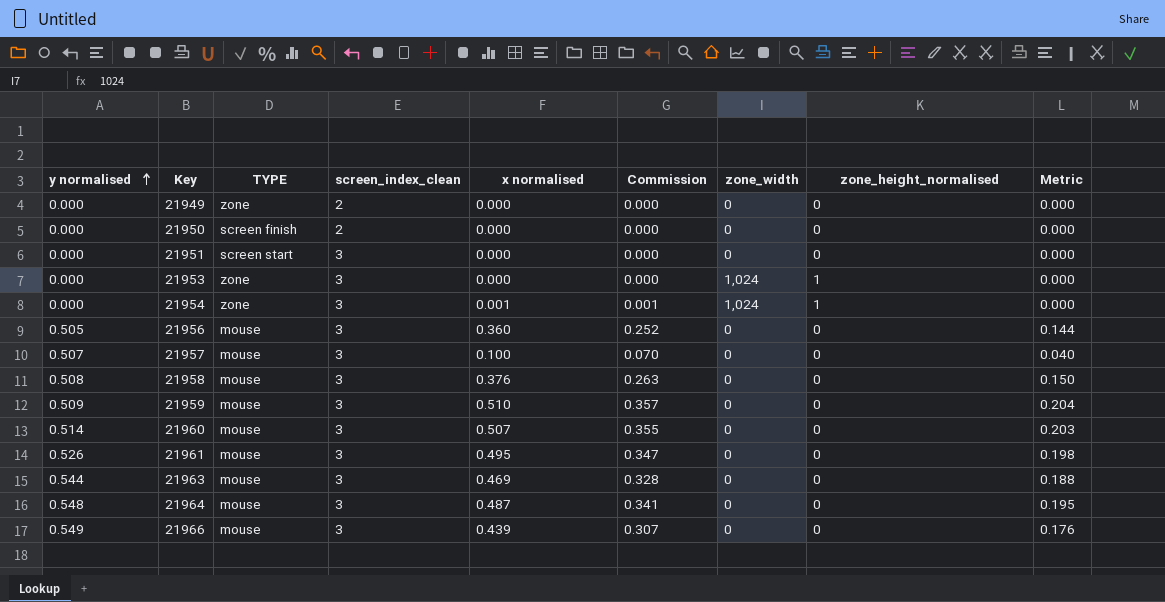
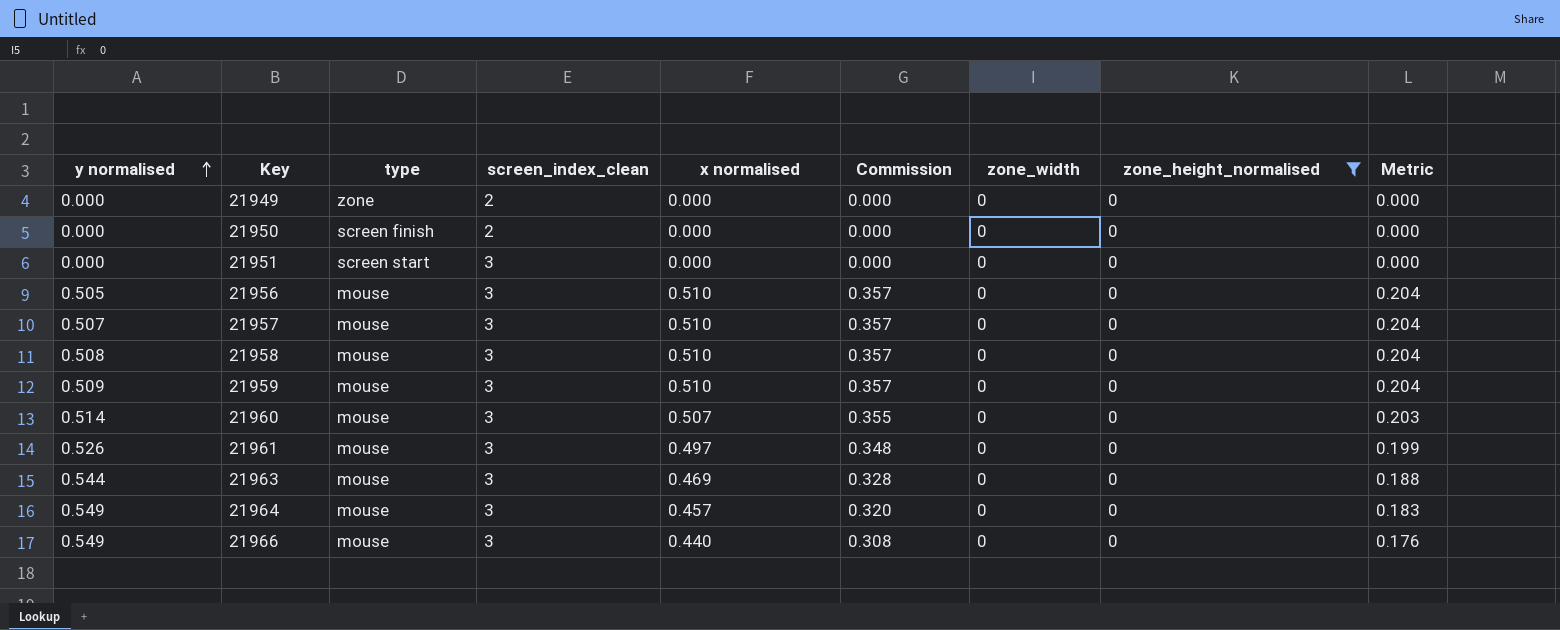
filter: none -> zone_height_normalised = 0
column name: TYPE -> type
21956 | x normalised: 0.360 -> 0.510
21956 | Commission: 0.252 -> 0.357
21956 | Metric: 0.144 -> 0.204
21957 | x normalised: 0.100 -> 0.510
21957 | Commission: 0.070 -> 0.357
21957 | Metric: 0.040 -> 0.204
21958 | x normalised: 0.376 -> 0.510
21958 | Commission: 0.263 -> 0.357
21958 | Metric: 0.150 -> 0.204
21961 | x normalised: 0.495 -> 0.497
21961 | Commission: 0.347 -> 0.348
21961 | Metric: 0.198 -> 0.199
21964 | y normalised: 0.548 -> 0.549
21964 | x normalised: 0.487 -> 0.457
21964 | Commission: 0.341 -> 0.320
21964 | Metric: 0.195 -> 0.183
21966 | x normalised: 0.439 -> 0.440
21966 | Commission: 0.307 -> 0.308

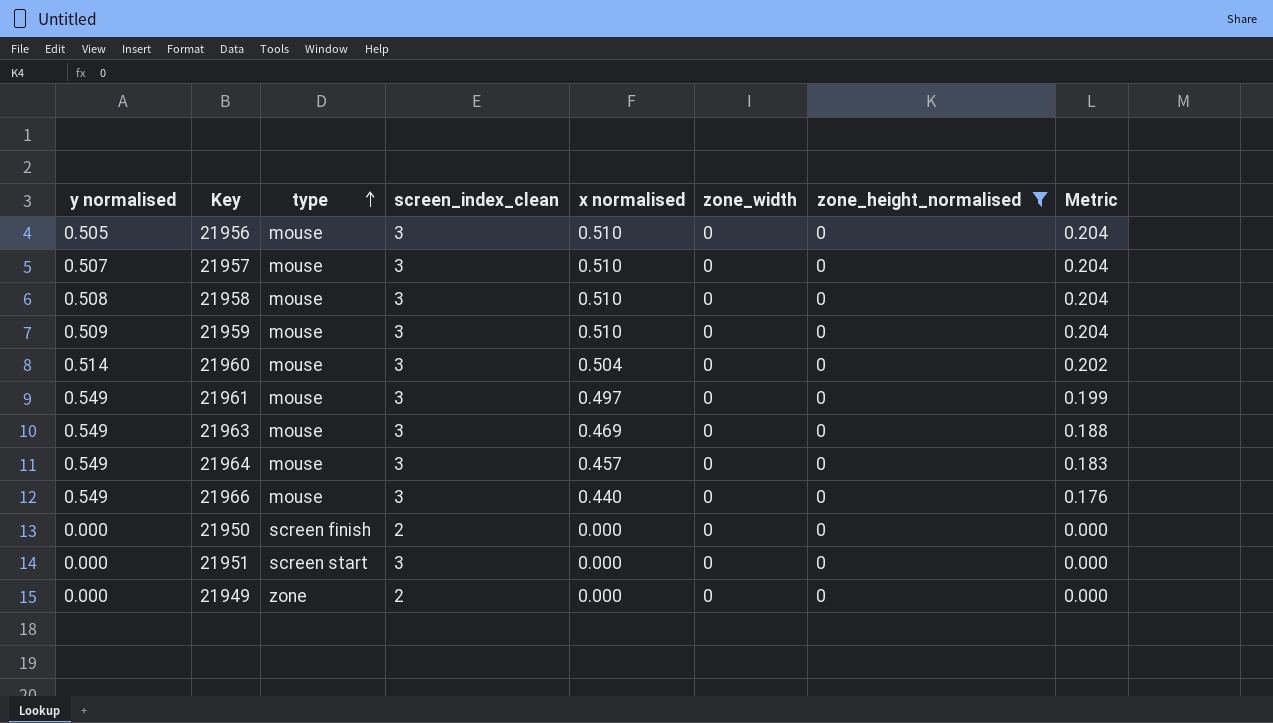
row order: y normalised ascending -> type ascending
column Commission | formula: [x normalised] * 0.7 -> none
21960 | x normalised: 0.507 -> 0.504
21960 | Metric: 0.203 -> 0.202
21961 | y normalised: 0.526 -> 0.549
21963 | y normalised: 0.544 -> 0.549

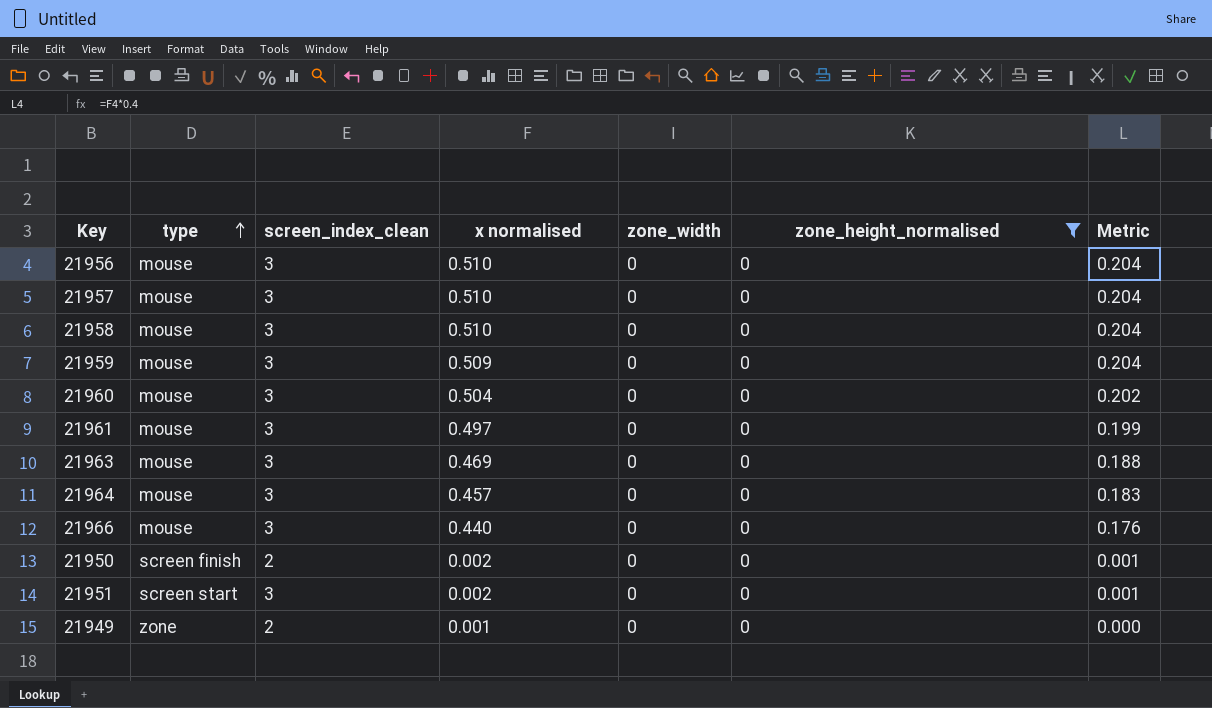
column y normalised | position: 1 -> none
21959 | x normalised: 0.510 -> 0.509
21950 | x normalised: 0.000 -> 0.002
21950 | Metric: 0.000 -> 0.001
21951 | x normalised: 0.000 -> 0.002
21951 | Metric: 0.000 -> 0.001
21949 | x normalised: 0.000 -> 0.001

